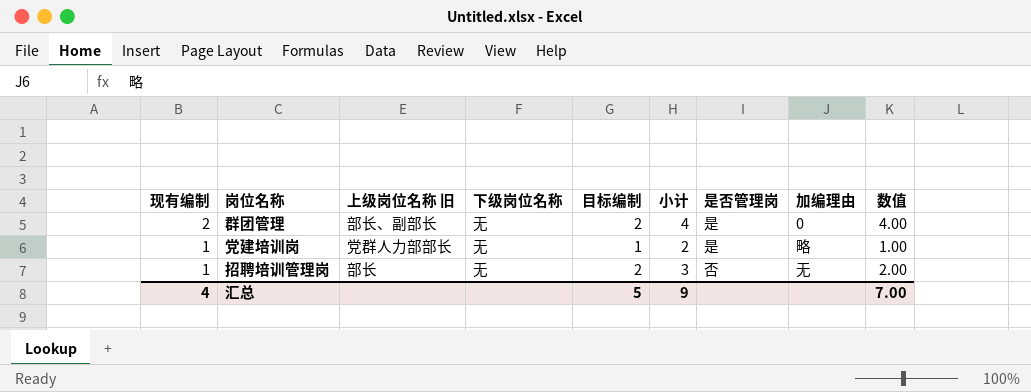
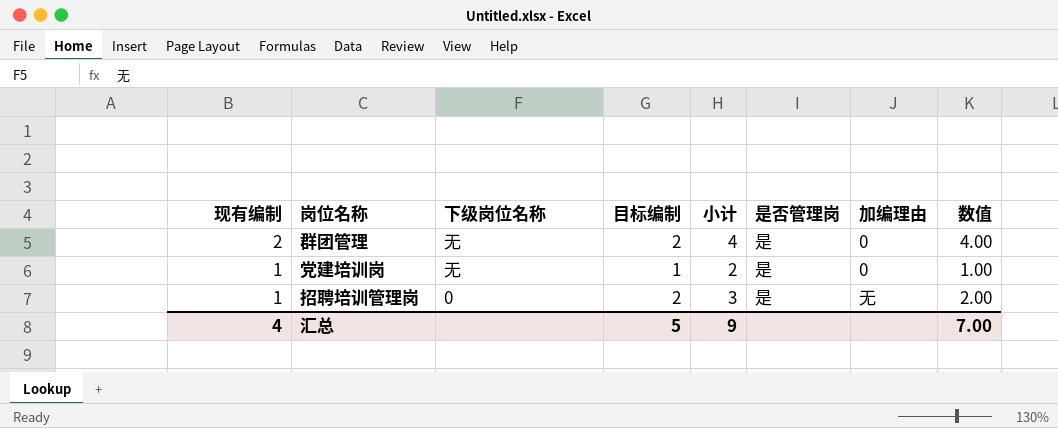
column 上级岗位名称 旧 | position: 3 -> none
党建培训岗 | 加编理由: 略 -> 0
招聘培训管理岗 | 下级岗位名称: 无 -> 0
招聘培训管理岗 | 是否管理岗: 否 -> 是

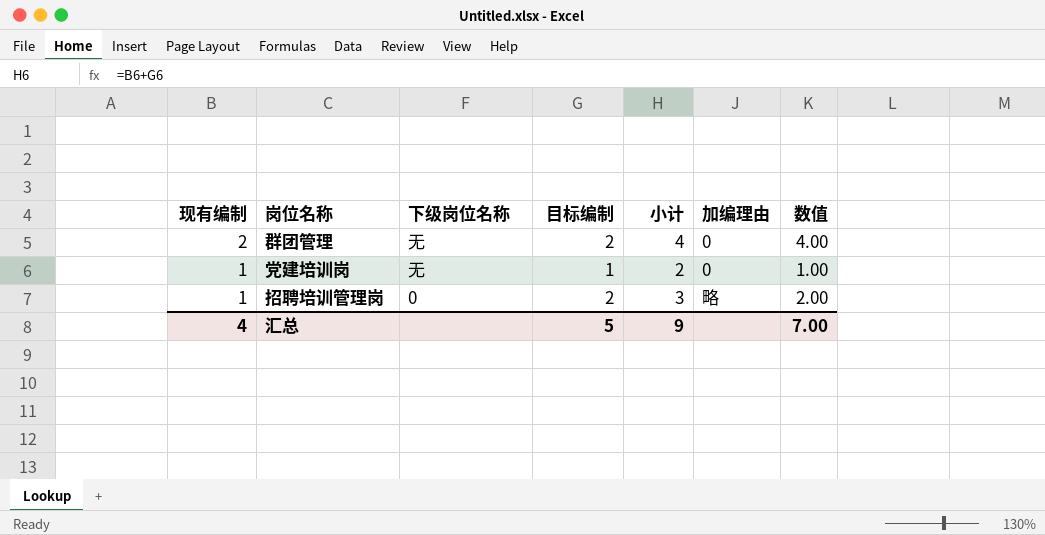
column 是否管理岗 | position: 6 -> none
招聘培训管理岗 | 加编理由: 无 -> 略

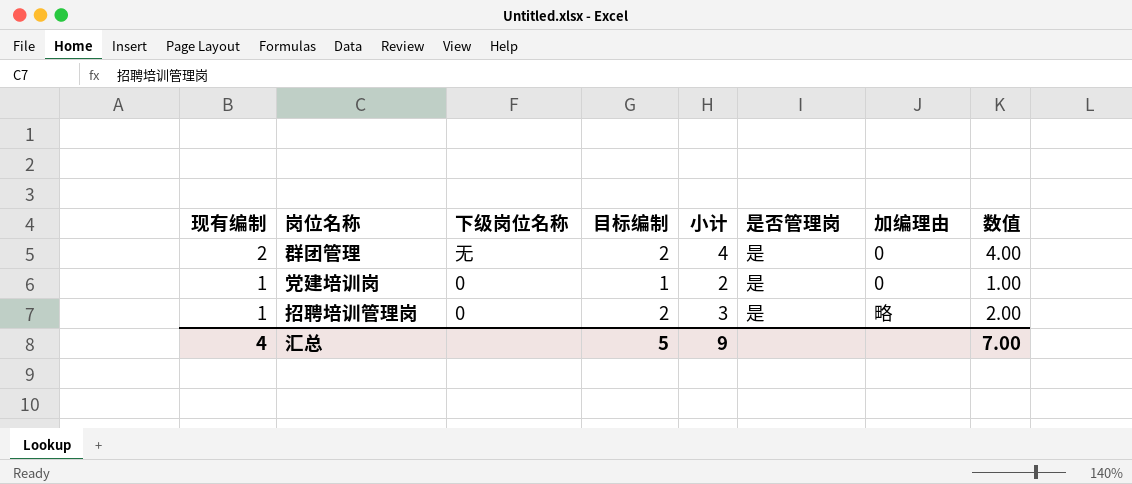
column 是否管理岗 | position: none -> 6
党建培训岗 | 下级岗位名称: 无 -> 0

